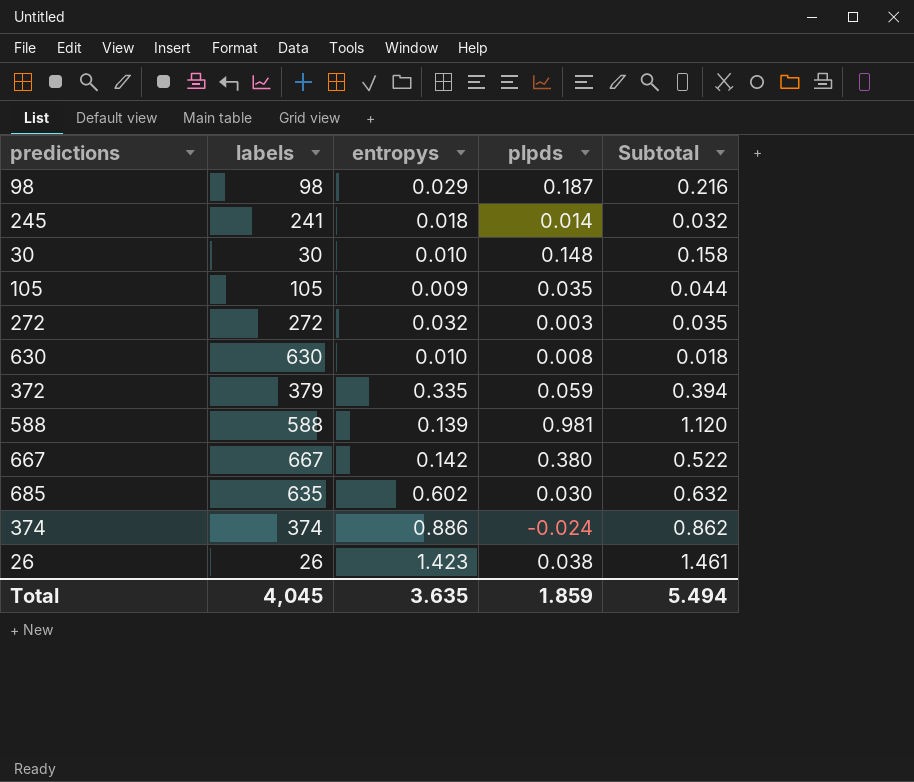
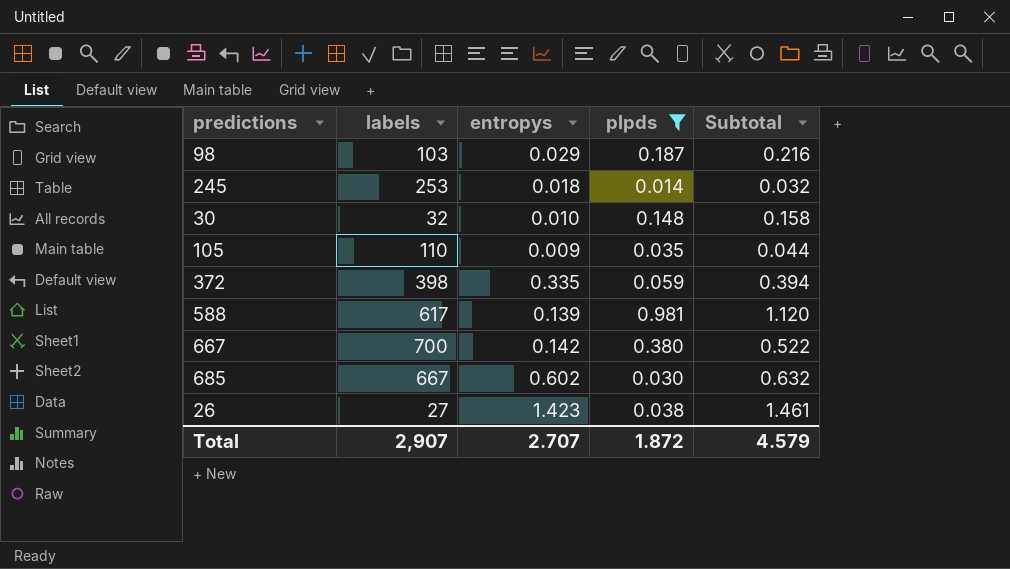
filter: none -> plpds >= 0.014
98 | labels: 98 -> 103
245 | labels: 241 -> 253
30 | labels: 30 -> 32
105 | labels: 105 -> 110
372 | labels: 379 -> 398
588 | labels: 588 -> 617
667 | labels: 667 -> 700
685 | labels: 635 -> 667
26 | labels: 26 -> 27
Total | labels: 4,045 -> 2,907
Total | entropys: 3.635 -> 2.707
Total | plpds: 1.859 -> 1.872
Total | Subtotal: 5.494 -> 4.579

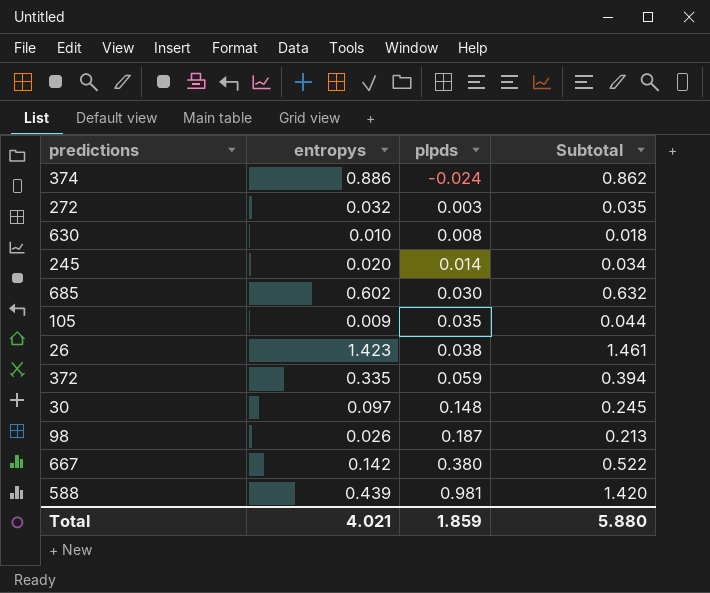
filter: plpds >= 0.014 -> none
row order: none -> plpds ascending
column labels | position: 2 -> none
245 | entropys: 0.018 -> 0.020
245 | Subtotal: 0.032 -> 0.034
30 | entropys: 0.010 -> 0.097
30 | Subtotal: 0.158 -> 0.245
98 | entropys: 0.029 -> 0.026
98 | Subtotal: 0.216 -> 0.213
588 | entropys: 0.139 -> 0.439
588 | Subtotal: 1.120 -> 1.420
Total | entropys: 2.707 -> 4.021
Total | plpds: 1.872 -> 1.859
Total | Subtotal: 4.579 -> 5.880

